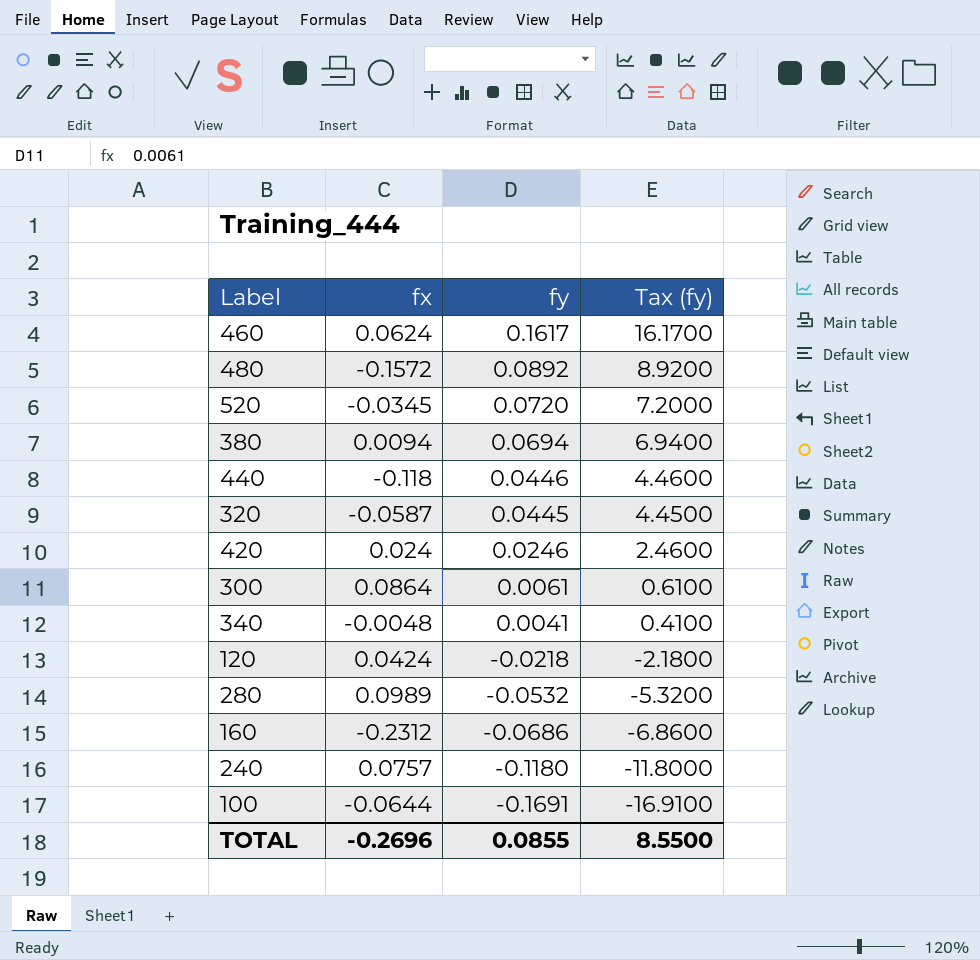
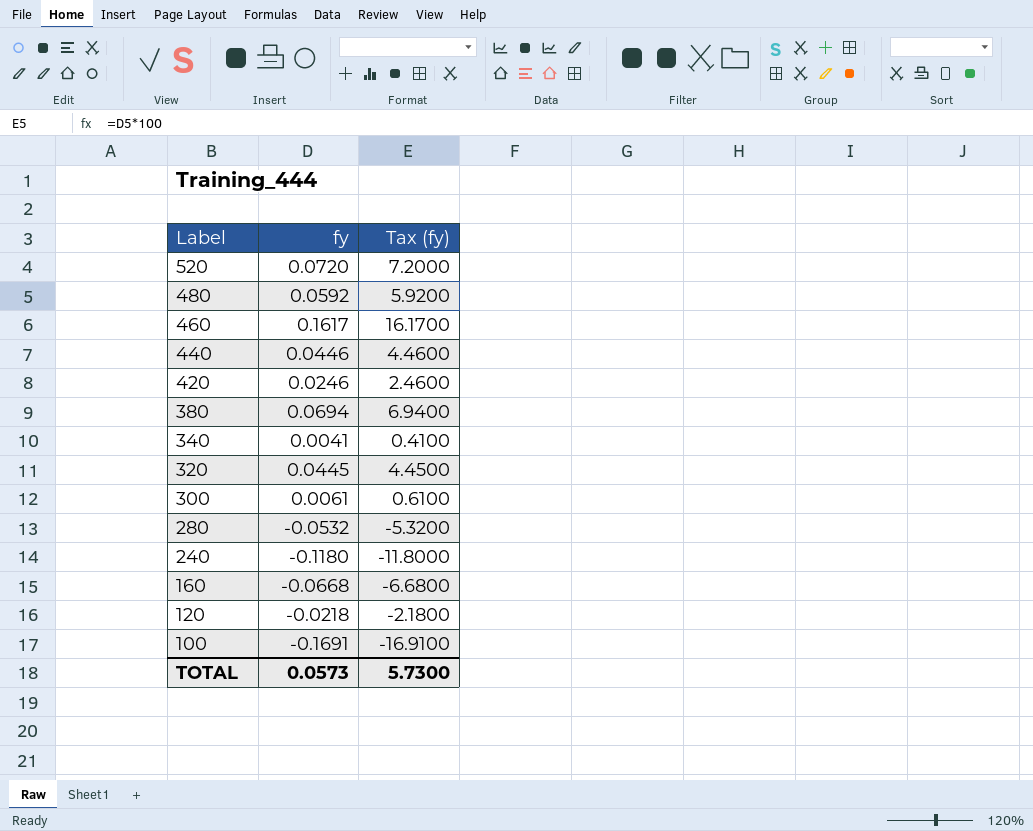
row order: fy descending -> Label descending
column fx | position: 2 -> none
480 | fy: 0.0892 -> 0.0592
480 | Tax (fy): 8.9200 -> 5.9200
160 | fy: -0.0686 -> -0.0668
160 | Tax (fy): -6.8600 -> -6.6800
TOTAL | fy: 0.0855 -> 0.0573
TOTAL | Tax (fy): 8.5500 -> 5.7300

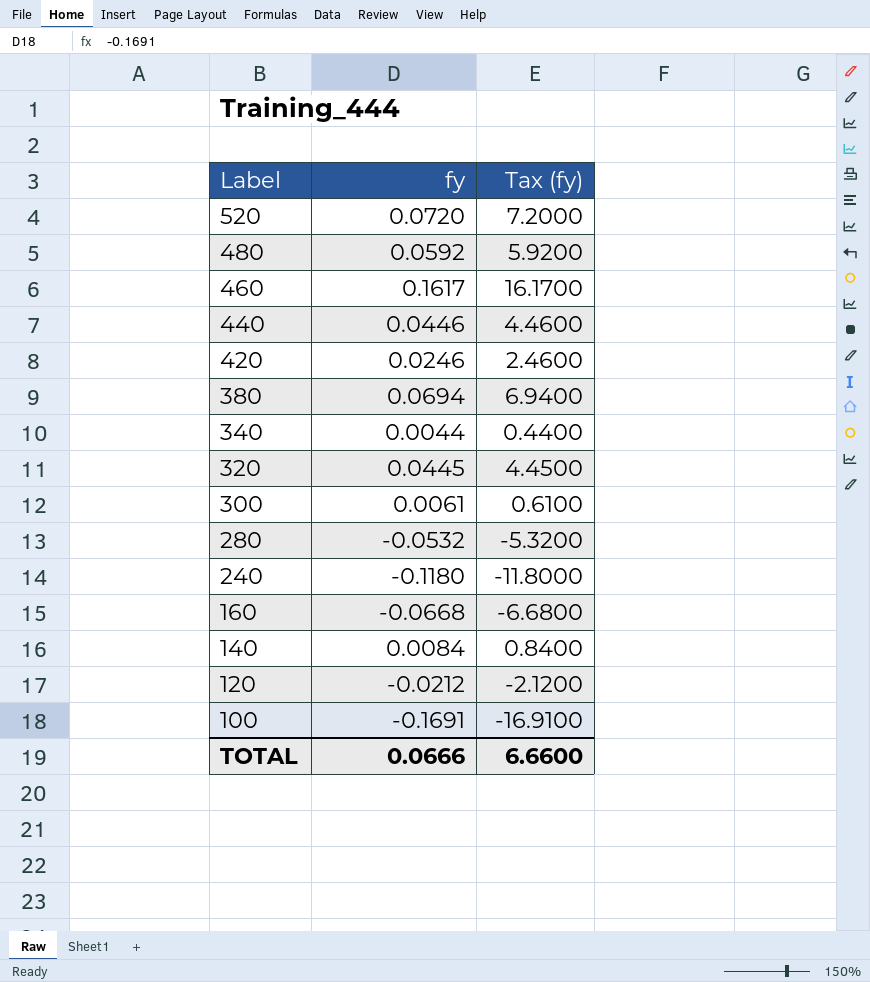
340 | fy: 0.0041 -> 0.0044
340 | Tax (fy): 0.4100 -> 0.4400
row 140: none -> 0.0084 | 0.8400
120 | fy: -0.0218 -> -0.0212
120 | Tax (fy): -2.1800 -> -2.1200
TOTAL | fy: 0.0573 -> 0.0666
TOTAL | Tax (fy): 5.7300 -> 6.6600

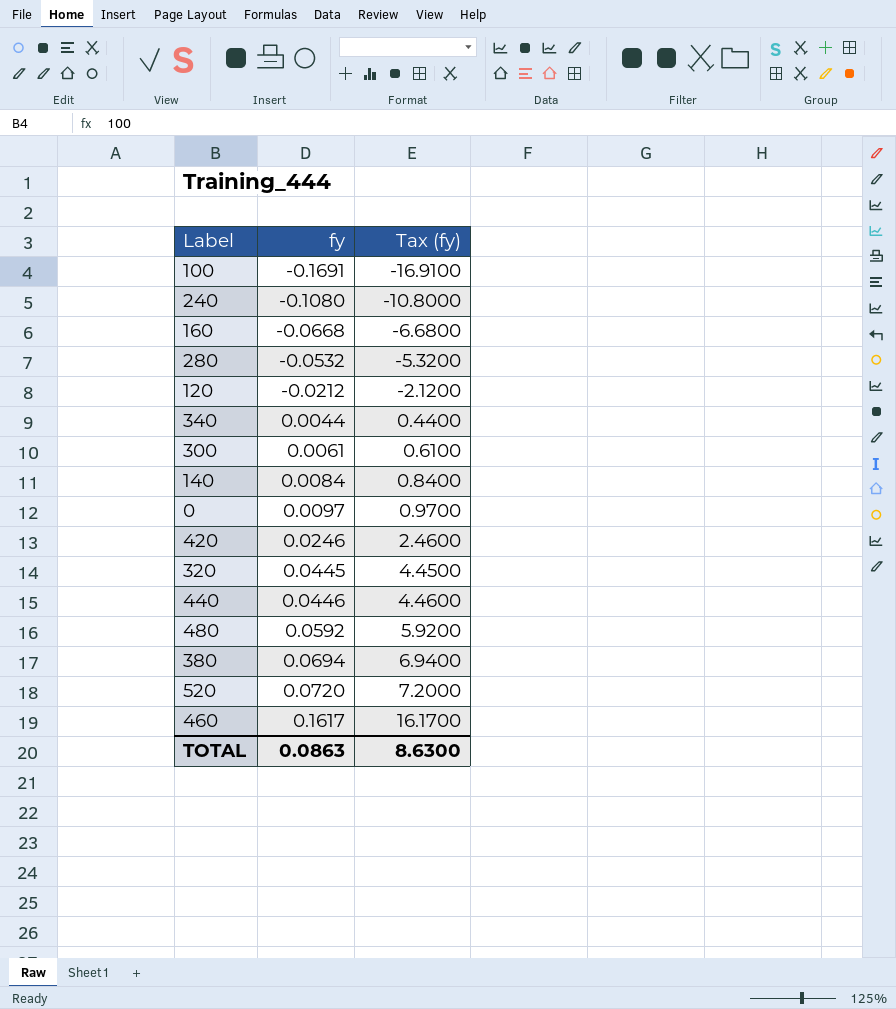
row order: Label descending -> fy ascending
240 | fy: -0.1180 -> -0.1080
240 | Tax (fy): -11.8000 -> -10.8000
row 0: none -> 0.0097 | 0.9700
TOTAL | fy: 0.0666 -> 0.0863
TOTAL | Tax (fy): 6.6600 -> 8.6300

